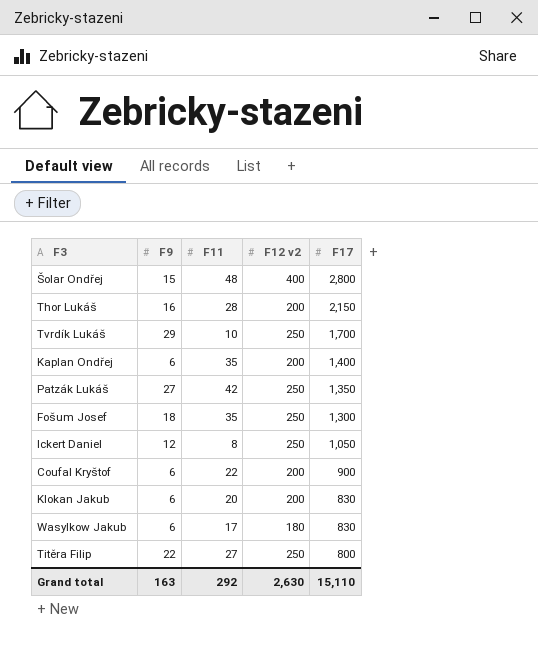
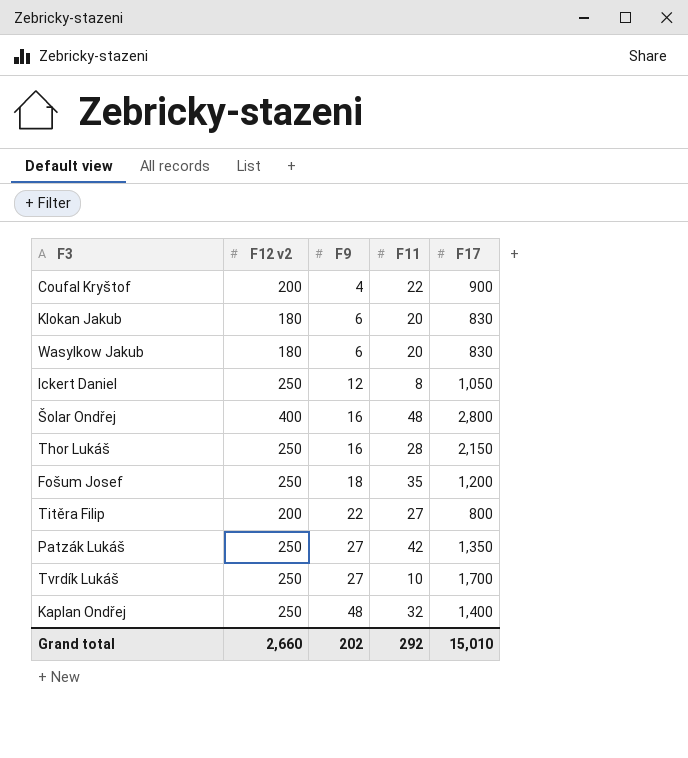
row order: F17 descending -> F9 ascending
column F12 v2 | position: 4 -> 2
Coufal Kryštof | F9: 6 -> 4
Klokan Jakub | F12 v2: 200 -> 180
Wasylkow Jakub | F11: 17 -> 20
Šolar Ondřej | F9: 15 -> 16
Thor Lukáš | F12 v2: 200 -> 250
Fošum Josef | F17: 1,300 -> 1,200
Titěra Filip | F12 v2: 250 -> 200
Tvrdík Lukáš | F9: 29 -> 27
Kaplan Ondřej | F12 v2: 200 -> 250
Kaplan Ondřej | F9: 6 -> 48
Kaplan Ondřej | F11: 35 -> 32
Grand total | F12 v2: 2,630 -> 2,660
Grand total | F9: 163 -> 202
Grand total | F17: 15,110 -> 15,010

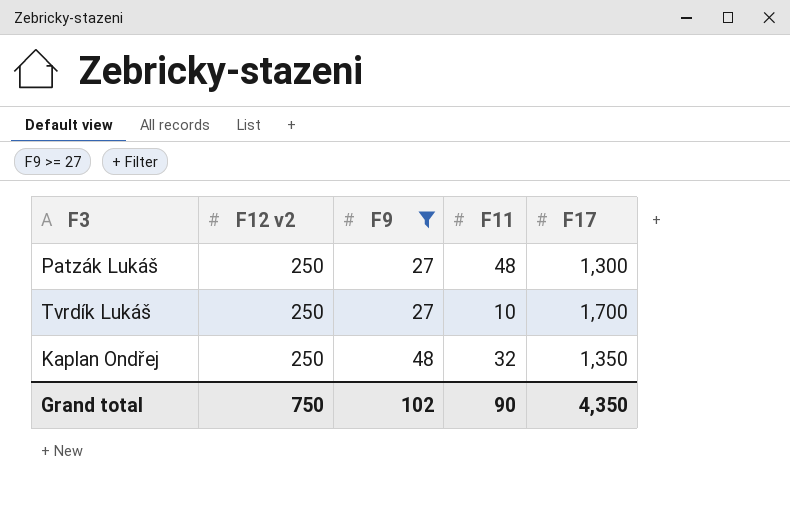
filter: none -> F9 >= 27
Patzák Lukáš | F11: 42 -> 48
Patzák Lukáš | F17: 1,350 -> 1,300
Kaplan Ondřej | F17: 1,400 -> 1,350
Grand total | F12 v2: 2,660 -> 750
Grand total | F9: 202 -> 102
Grand total | F11: 292 -> 90
Grand total | F17: 15,010 -> 4,350

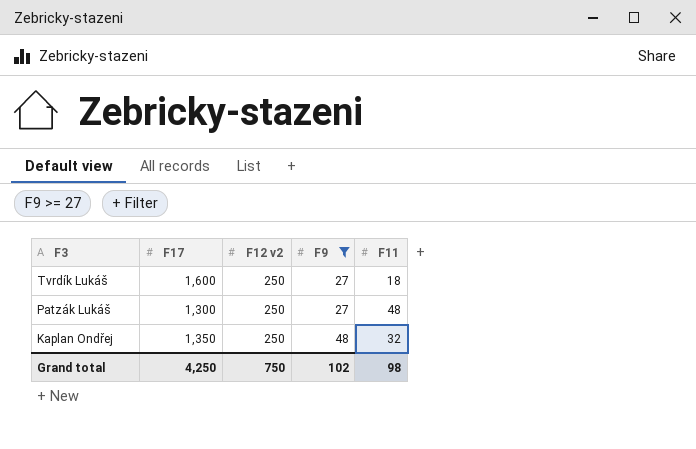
row order: F9 ascending -> F3 descending
column F17 | position: 5 -> 2
Tvrdík Lukáš | F17: 1,700 -> 1,600
Tvrdík Lukáš | F11: 10 -> 18
Grand total | F17: 4,350 -> 4,250
Grand total | F11: 90 -> 98

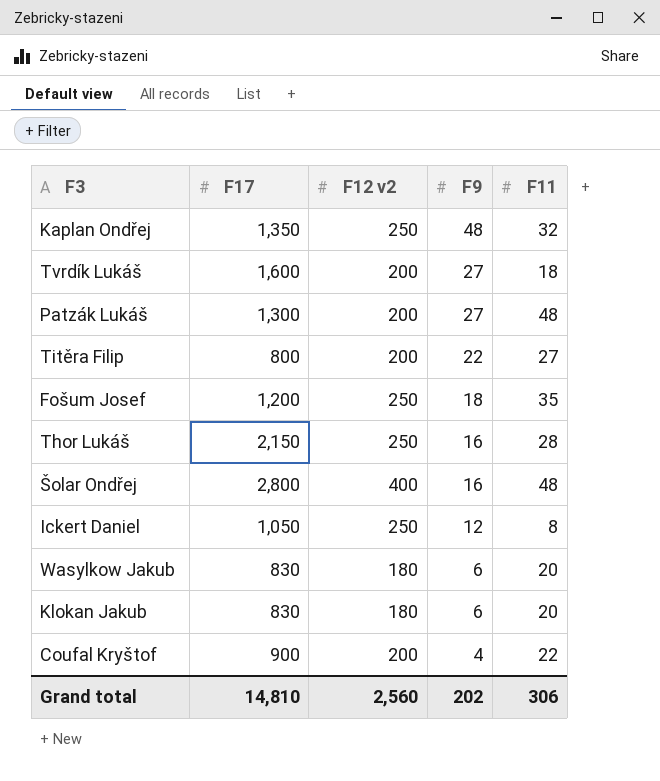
filter: F9 >= 27 -> none
row order: F3 descending -> F9 descending
Tvrdík Lukáš | F12 v2: 250 -> 200
Patzák Lukáš | F12 v2: 250 -> 200
Grand total | F17: 4,250 -> 14,810
Grand total | F12 v2: 750 -> 2,560
Grand total | F9: 102 -> 202
Grand total | F11: 98 -> 306

